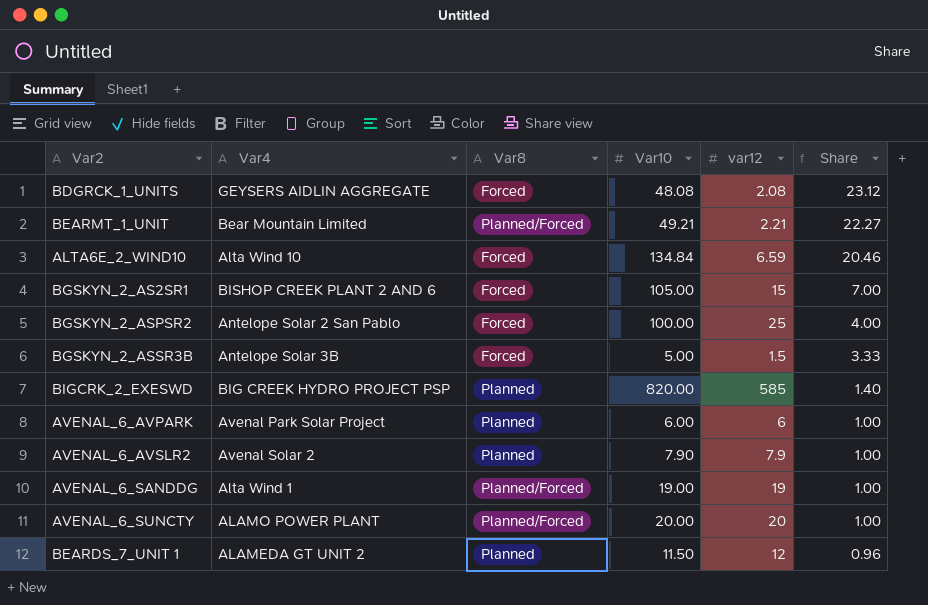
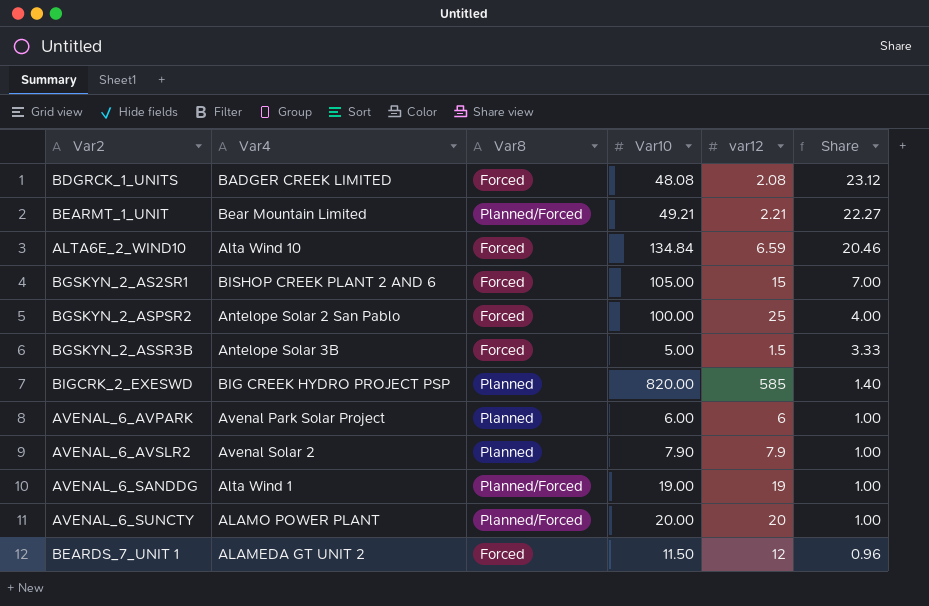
BDGRCK_1_UNITS | Var4: GEYSERS AIDLIN AGGREGATE -> BADGER CREEK LIMITED
BEARDS_7_UNIT 1 | Var8: Planned -> Forced

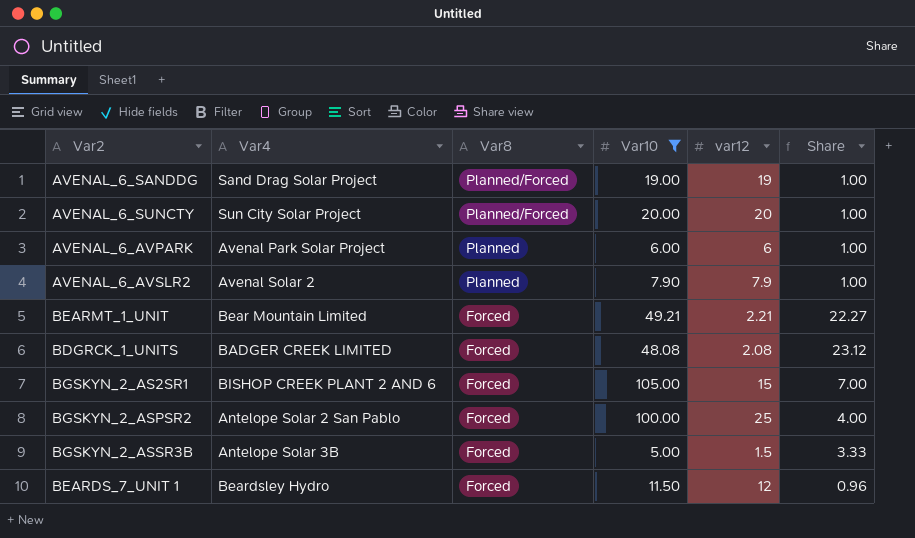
filter: none -> Var10 <= 105.00
row order: Share descending -> Var8 descending
AVENAL_6_SANDDG | Var4: Alta Wind 1 -> Sand Drag Solar Project
AVENAL_6_SUNCTY | Var4: ALAMO POWER PLANT -> Sun City Solar Project
BEARMT_1_UNIT | Var8: Planned/Forced -> Forced
BEARDS_7_UNIT 1 | Var4: ALAMEDA GT UNIT 2 -> Beardsley Hydro

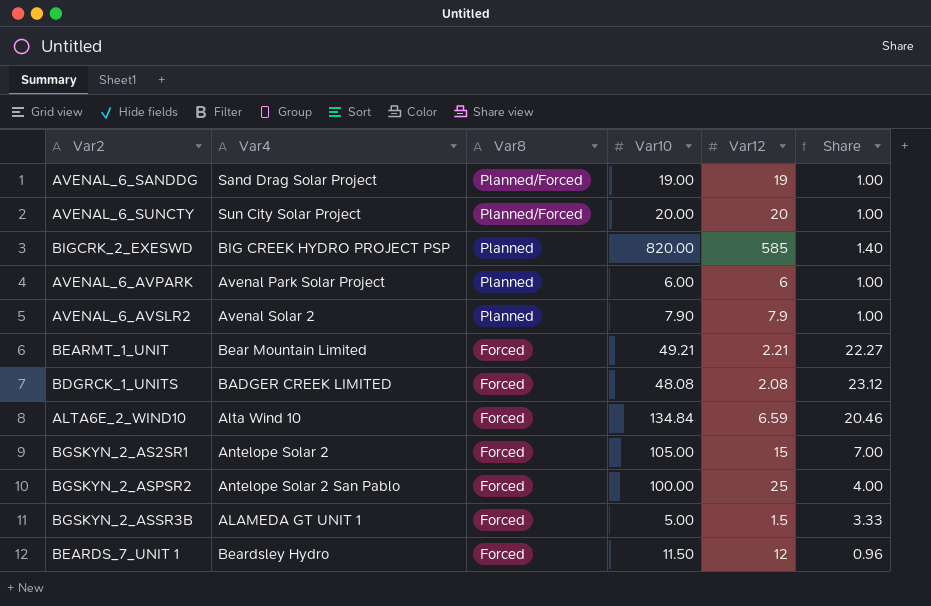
filter: Var10 <= 105.00 -> none
column name: var12 -> Var12
BGSKYN_2_AS2SR1 | Var4: BISHOP CREEK PLANT 2 AND 6 -> Antelope Solar 2
BGSKYN_2_ASSR3B | Var4: Antelope Solar 3B -> ALAMEDA GT UNIT 1

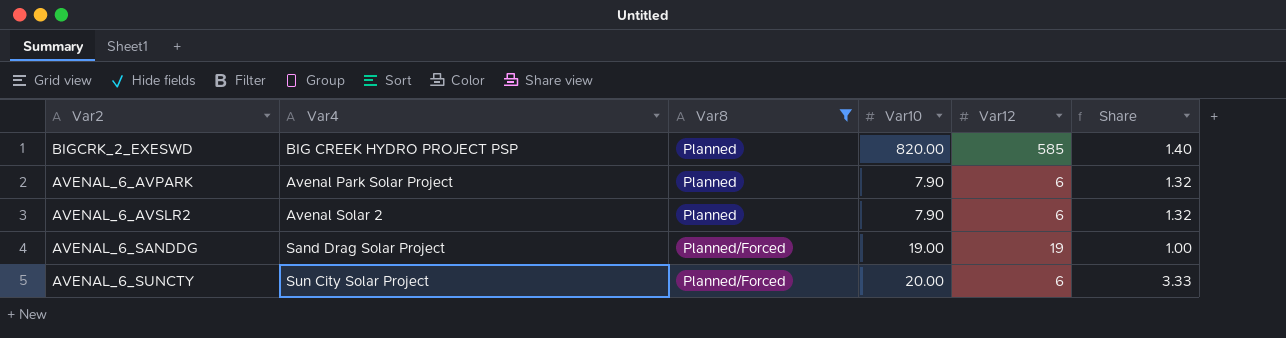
filter: none -> Var8 != Forced
row order: Var8 descending -> Var8 ascending
AVENAL_6_AVPARK | Var10: 6.00 -> 7.90
AVENAL_6_AVPARK | Share: 1.00 -> 1.32
AVENAL_6_AVSLR2 | Var12: 7.9 -> 6
AVENAL_6_AVSLR2 | Share: 1.00 -> 1.32
AVENAL_6_SUNCTY | Var12: 20 -> 6
AVENAL_6_SUNCTY | Share: 1.00 -> 3.33

